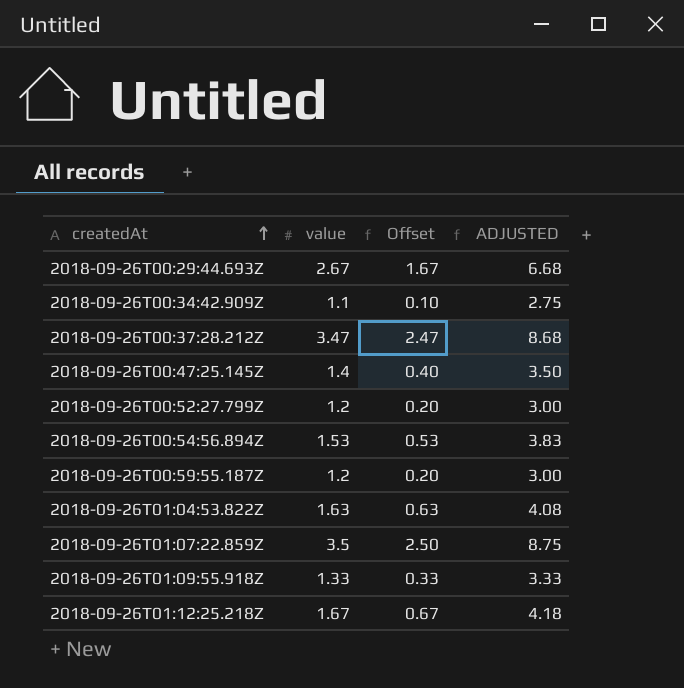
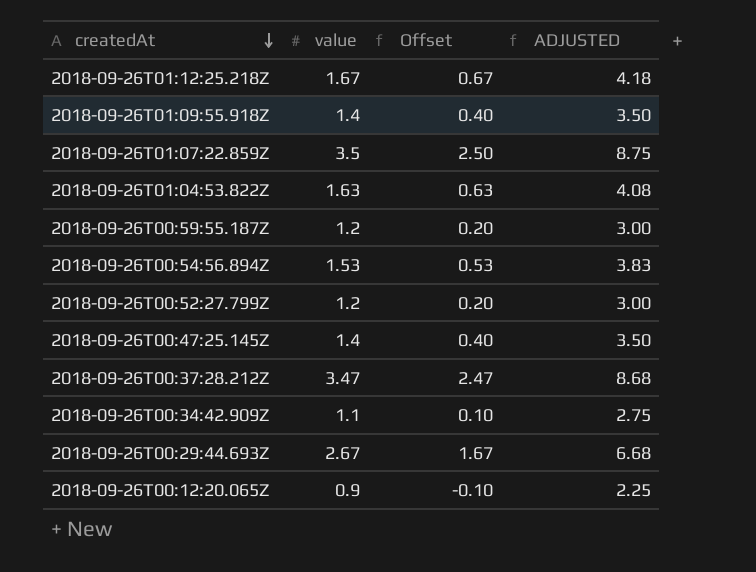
row order: createdAt ascending -> createdAt descending
2018-09-26T01:09:55.918Z | value: 1.33 -> 1.4
2018-09-26T01:09:55.918Z | Offset: 0.33 -> 0.40
2018-09-26T01:09:55.918Z | ADJUSTED: 3.33 -> 3.50
row 2018-09-26T00:12:20.065Z: none -> 0.9 | -0.10 | 2.25

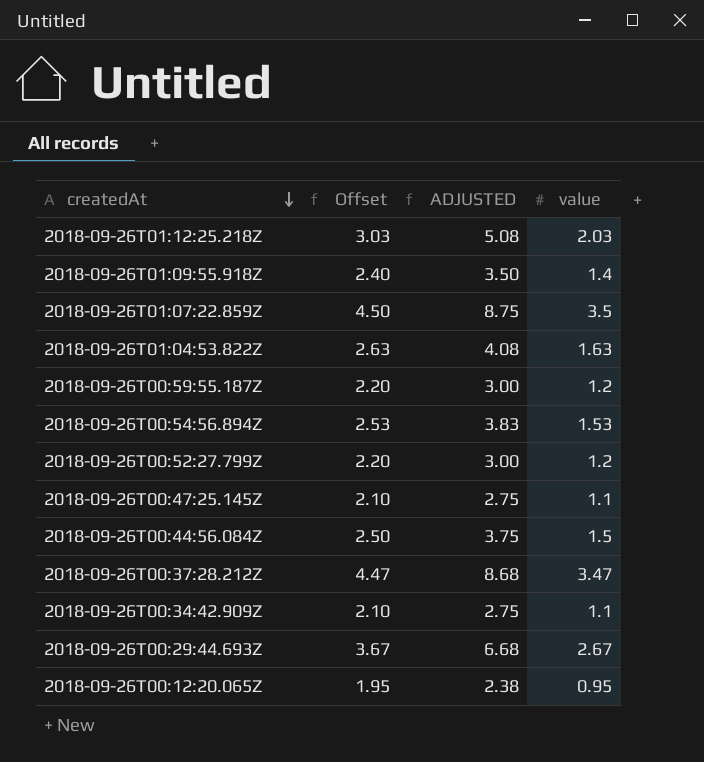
column Offset | formula: [value] - 1 -> [value] + 1
column value | position: 2 -> 4
2018-09-26T01:12:25.218Z | ADJUSTED: 4.18 -> 5.08
2018-09-26T01:12:25.218Z | value: 1.67 -> 2.03
2018-09-26T00:47:25.145Z | ADJUSTED: 3.50 -> 2.75
2018-09-26T00:47:25.145Z | value: 1.4 -> 1.1
row 2018-09-26T00:44:56.084Z: none -> 2.50 | 3.75 | 1.5
2018-09-26T00:12:20.065Z | ADJUSTED: 2.25 -> 2.38
2018-09-26T00:12:20.065Z | value: 0.9 -> 0.95

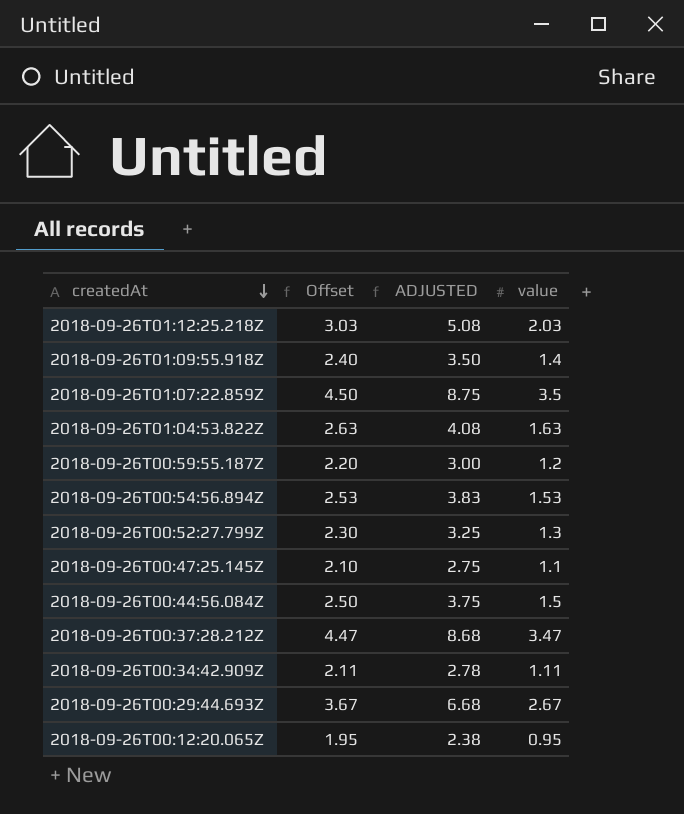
2018-09-26T00:52:27.799Z | Offset: 2.20 -> 2.30
2018-09-26T00:52:27.799Z | ADJUSTED: 3.00 -> 3.25
2018-09-26T00:52:27.799Z | value: 1.2 -> 1.3
2018-09-26T00:34:42.909Z | Offset: 2.10 -> 2.11
2018-09-26T00:34:42.909Z | ADJUSTED: 2.75 -> 2.78
2018-09-26T00:34:42.909Z | value: 1.1 -> 1.11

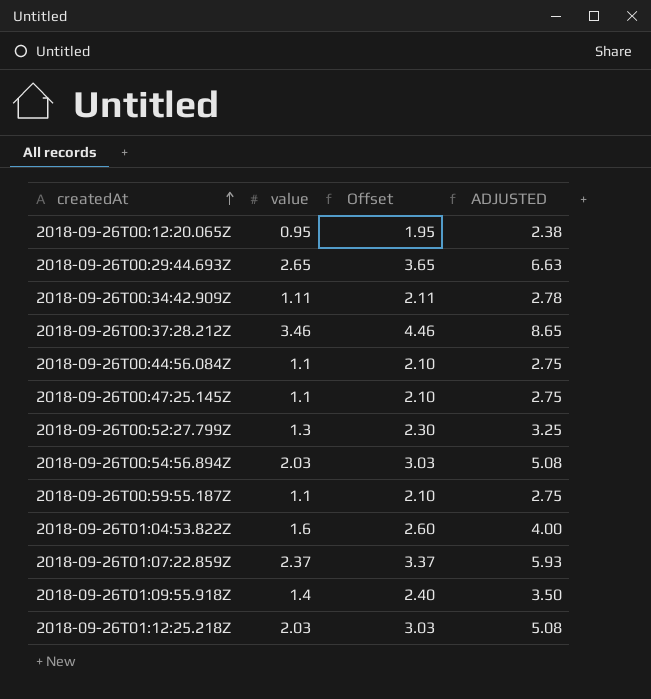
row order: createdAt descending -> createdAt ascending
column value | position: 4 -> 2
2018-09-26T00:29:44.693Z | value: 2.67 -> 2.65
2018-09-26T00:29:44.693Z | Offset: 3.67 -> 3.65
2018-09-26T00:29:44.693Z | ADJUSTED: 6.68 -> 6.63
2018-09-26T00:37:28.212Z | value: 3.47 -> 3.46
2018-09-26T00:37:28.212Z | Offset: 4.47 -> 4.46
2018-09-26T00:37:28.212Z | ADJUSTED: 8.68 -> 8.65
2018-09-26T00:44:56.084Z | value: 1.5 -> 1.1
2018-09-26T00:44:56.084Z | Offset: 2.50 -> 2.10
2018-09-26T00:44:56.084Z | ADJUSTED: 3.75 -> 2.75
2018-09-26T00:54:56.894Z | value: 1.53 -> 2.03
2018-09-26T00:54:56.894Z | Offset: 2.53 -> 3.03
2018-09-26T00:54:56.894Z | ADJUSTED: 3.83 -> 5.08
2018-09-26T00:59:55.187Z | value: 1.2 -> 1.1
2018-09-26T00:59:55.187Z | Offset: 2.20 -> 2.10
2018-09-26T00:59:55.187Z | ADJUSTED: 3.00 -> 2.75
2018-09-26T01:04:53.822Z | value: 1.63 -> 1.6
2018-09-26T01:04:53.822Z | Offset: 2.63 -> 2.60
2018-09-26T01:04:53.822Z | ADJUSTED: 4.08 -> 4.00
2018-09-26T01:07:22.859Z | value: 3.5 -> 2.37
2018-09-26T01:07:22.859Z | Offset: 4.50 -> 3.37
2018-09-26T01:07:22.859Z | ADJUSTED: 8.75 -> 5.93

